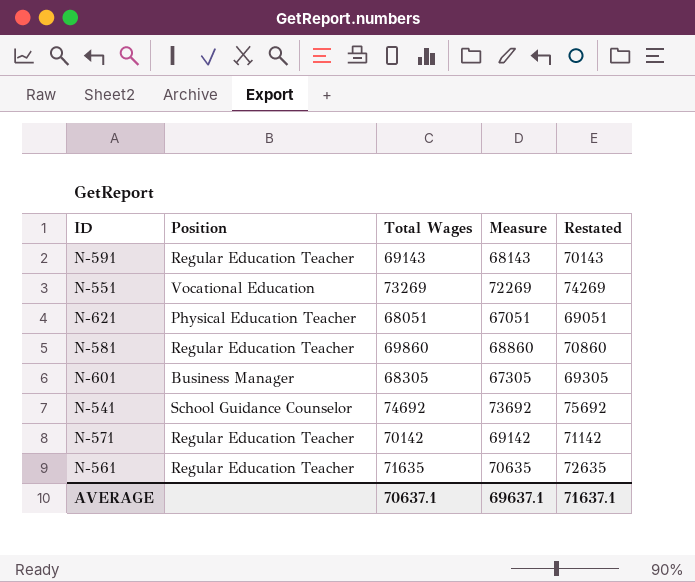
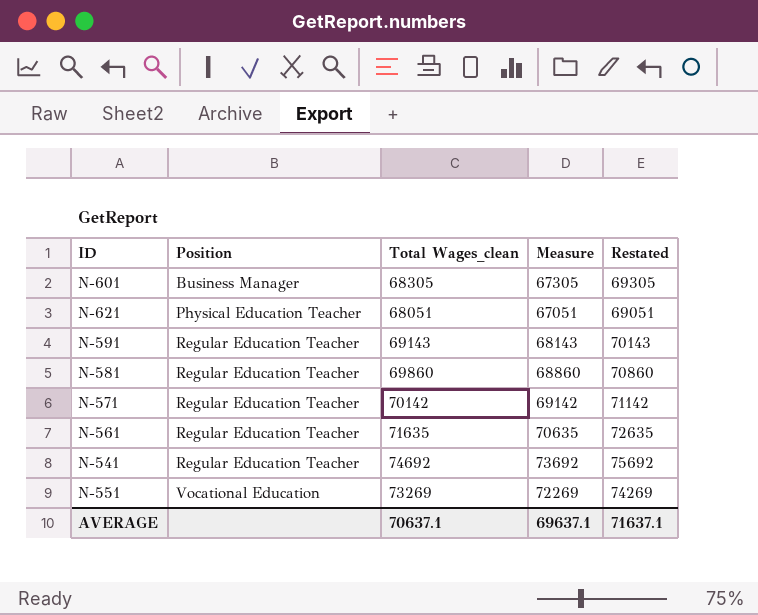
row order: none -> Position ascending
column name: Total Wages -> Total Wages_clean
N-541 | Position: School Guidance Counselor -> Regular Education Teacher

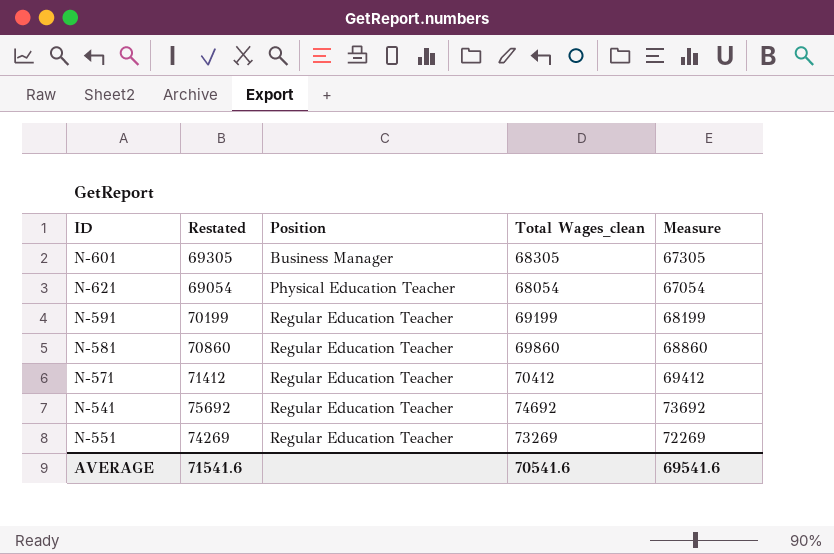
column Restated | position: 5 -> 2
row N-561: Regular Education Teacher | 71635 | 70635 | 72635 -> none
N-621 | Restated: 69051 -> 69054
N-621 | Total Wages_clean: 68051 -> 68054
N-621 | Measure: 67051 -> 67054
N-591 | Restated: 70143 -> 70199
N-591 | Total Wages_clean: 69143 -> 69199
N-591 | Measure: 68143 -> 68199
N-571 | Restated: 71142 -> 71412
N-571 | Total Wages_clean: 70142 -> 70412
N-571 | Measure: 69142 -> 69412
N-551 | Position: Vocational Education -> Regular Education Teacher
AVERAGE | Restated: 71637.1 -> 71541.6
AVERAGE | Total Wages_clean: 70637.1 -> 70541.6
AVERAGE | Measure: 69637.1 -> 69541.6

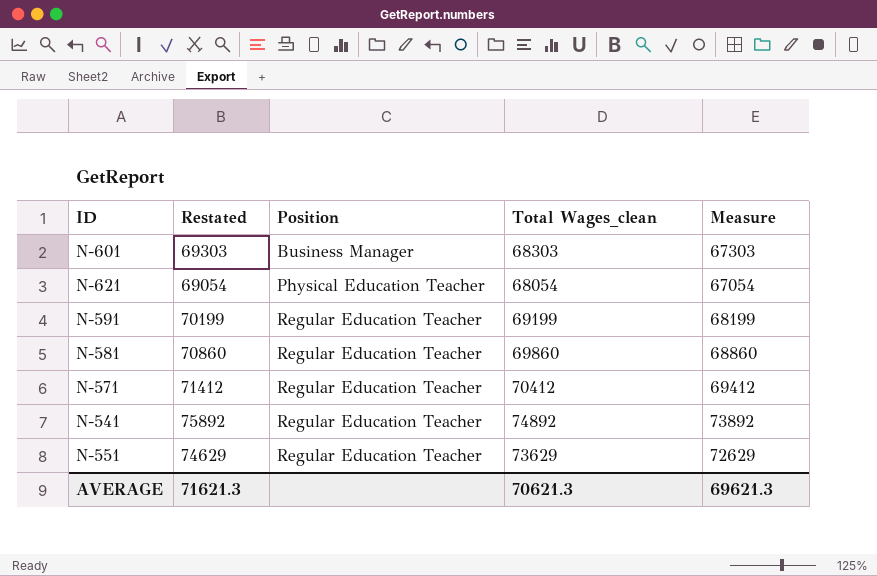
N-601 | Restated: 69305 -> 69303
N-601 | Total Wages_clean: 68305 -> 68303
N-601 | Measure: 67305 -> 67303
N-541 | Restated: 75692 -> 75892
N-541 | Total Wages_clean: 74692 -> 74892
N-541 | Measure: 73692 -> 73892
N-551 | Restated: 74269 -> 74629
N-551 | Total Wages_clean: 73269 -> 73629
N-551 | Measure: 72269 -> 72629
AVERAGE | Restated: 71541.6 -> 71621.3
AVERAGE | Total Wages_clean: 70541.6 -> 70621.3
AVERAGE | Measure: 69541.6 -> 69621.3

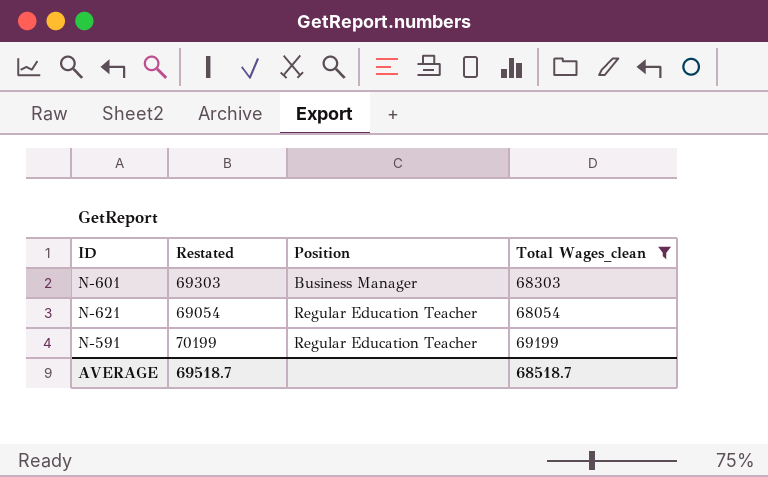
filter: none -> Total Wages_clean <= 69199
column Measure | formula: [Total Wages_clean] - 1000 -> none
N-621 | Position: Physical Education Teacher -> Regular Education Teacher
AVERAGE | Restated: 71621.3 -> 69518.7
AVERAGE | Total Wages_clean: 70621.3 -> 68518.7

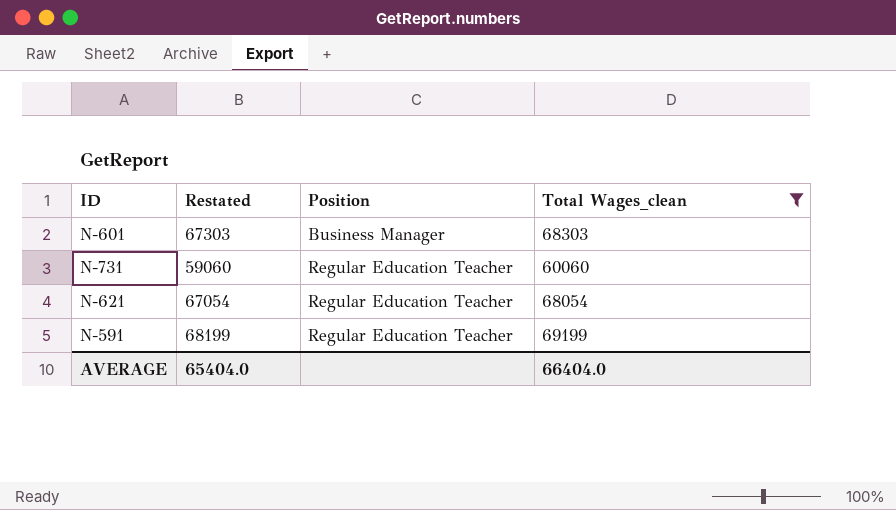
column Restated | formula: [Total Wages_clean] + 1000 -> [Total Wages_clean] - 1000
row N-731: none -> 59060 | Regular Education Teacher | 60060
AVERAGE | Restated: 69518.7 -> 65404.0
AVERAGE | Total Wages_clean: 68518.7 -> 66404.0

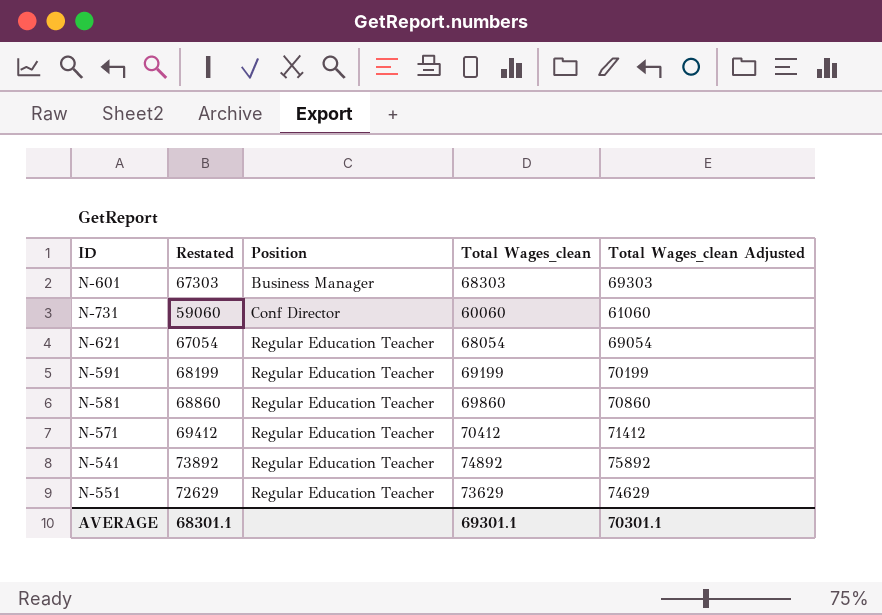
filter: Total Wages_clean <= 69199 -> none
column Total Wages_clean Adjusted | formula: none -> [Total Wages_clean] + 1000
N-731 | Position: Regular Education Teacher -> Conf Director
AVERAGE | Restated: 65404.0 -> 68301.1
AVERAGE | Total Wages_clean: 66404.0 -> 69301.1

